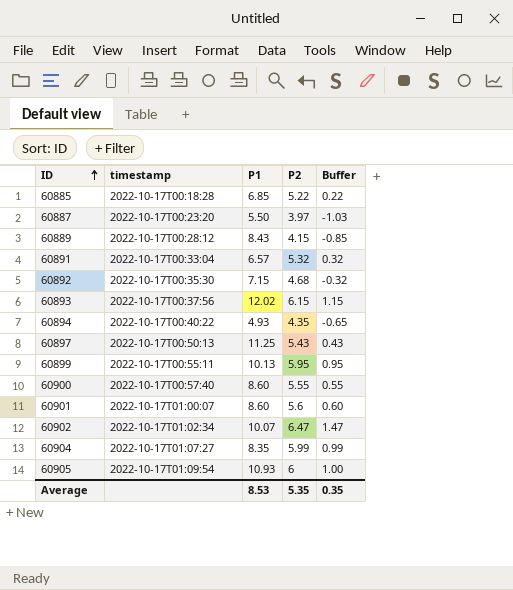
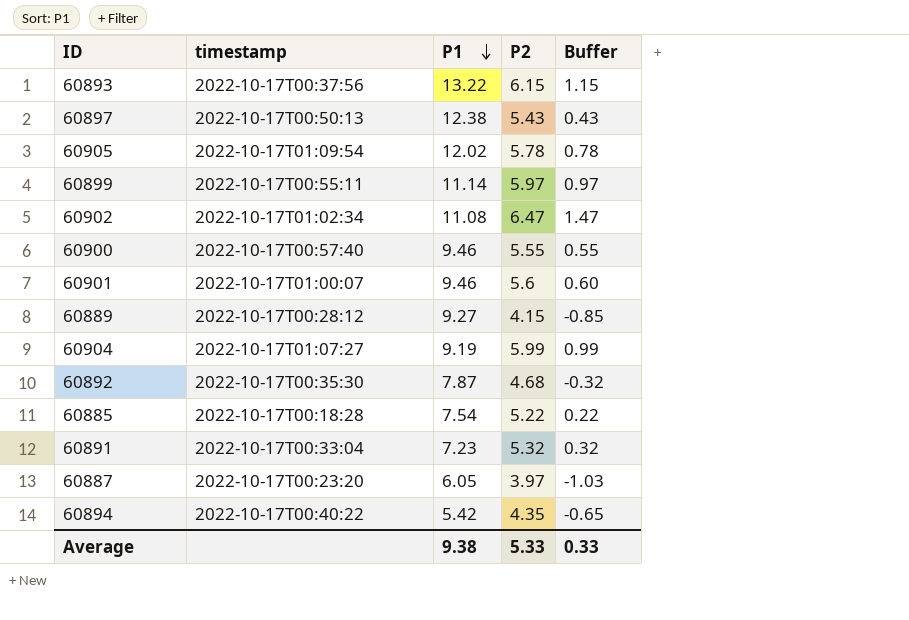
row order: ID ascending -> P1 descending
60893 | P1: 12.02 -> 13.22
60897 | P1: 11.25 -> 12.38
60905 | P1: 10.93 -> 12.02
60905 | P2: 6 -> 5.78
60905 | Buffer: 1.00 -> 0.78
60899 | P1: 10.13 -> 11.14
60899 | P2: 5.95 -> 5.97
60899 | Buffer: 0.95 -> 0.97
60902 | P1: 10.07 -> 11.08
60900 | P1: 8.60 -> 9.46
60901 | P1: 8.60 -> 9.46
60889 | P1: 8.43 -> 9.27
60904 | P1: 8.35 -> 9.19
60892 | P1: 7.15 -> 7.87
60885 | P1: 6.85 -> 7.54
60891 | P1: 6.57 -> 7.23
60887 | P1: 5.50 -> 6.05
60894 | P1: 4.93 -> 5.42
Average | P1: 8.53 -> 9.38
Average | P2: 5.35 -> 5.33
Average | Buffer: 0.35 -> 0.33

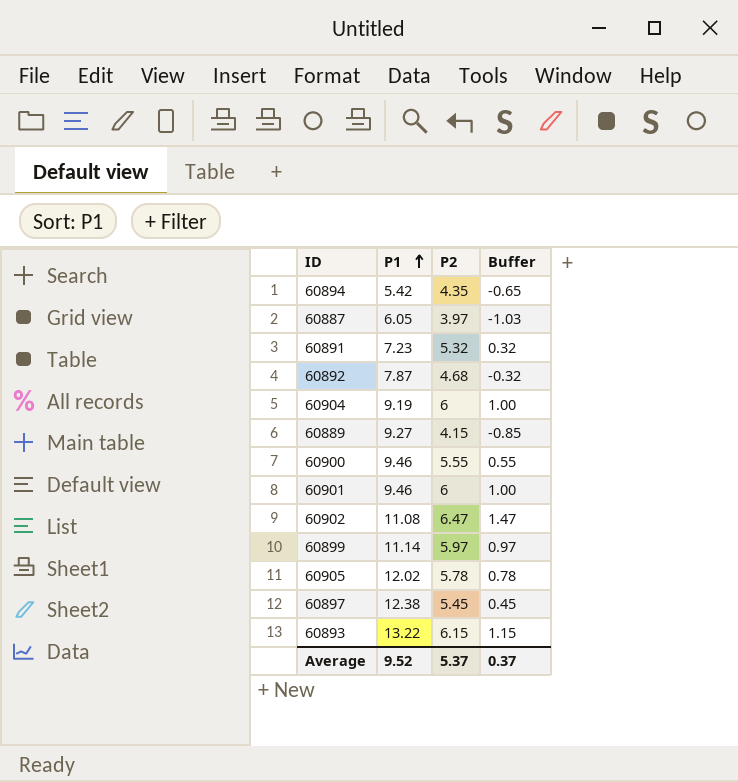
row order: P1 descending -> P1 ascending
column timestamp | position: 2 -> none
row 60885: 2022-10-17T00:18:28 | 7.54 | 5.22 | 0.22 -> none
60904 | P2: 5.99 -> 6
60904 | Buffer: 0.99 -> 1.00
60901 | P2: 5.6 -> 6
60901 | Buffer: 0.60 -> 1.00
60897 | P2: 5.43 -> 5.45
60897 | Buffer: 0.43 -> 0.45
Average | P1: 9.38 -> 9.52
Average | P2: 5.33 -> 5.37
Average | Buffer: 0.33 -> 0.37

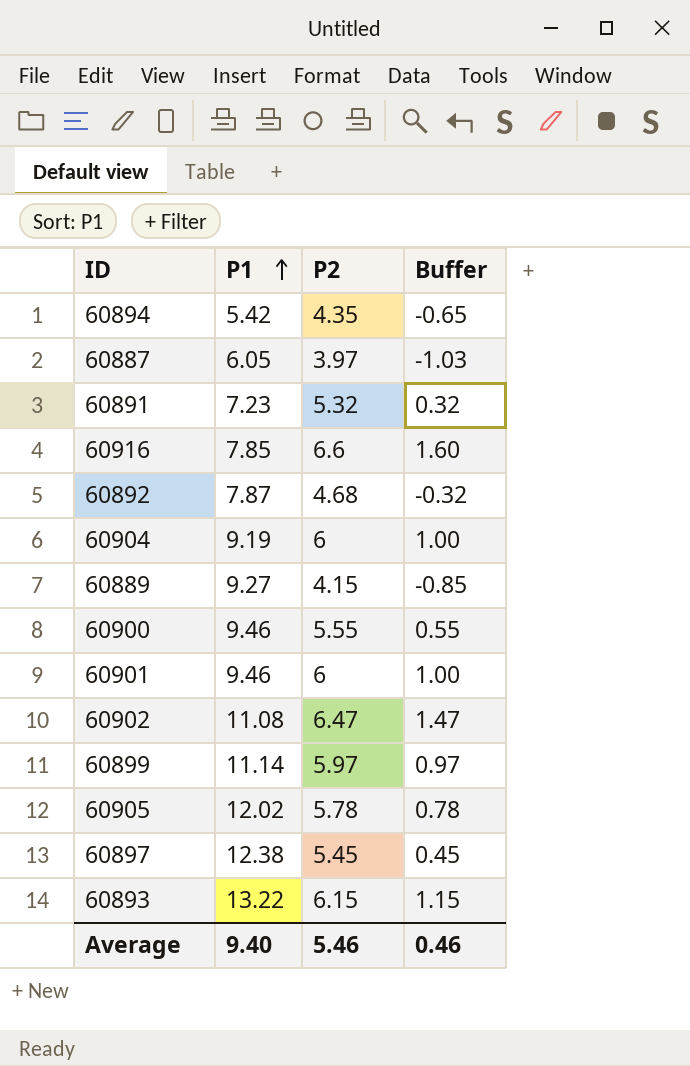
row 60916: none -> 7.85 | 6.6 | 1.60
Average | P1: 9.52 -> 9.40
Average | P2: 5.37 -> 5.46
Average | Buffer: 0.37 -> 0.46

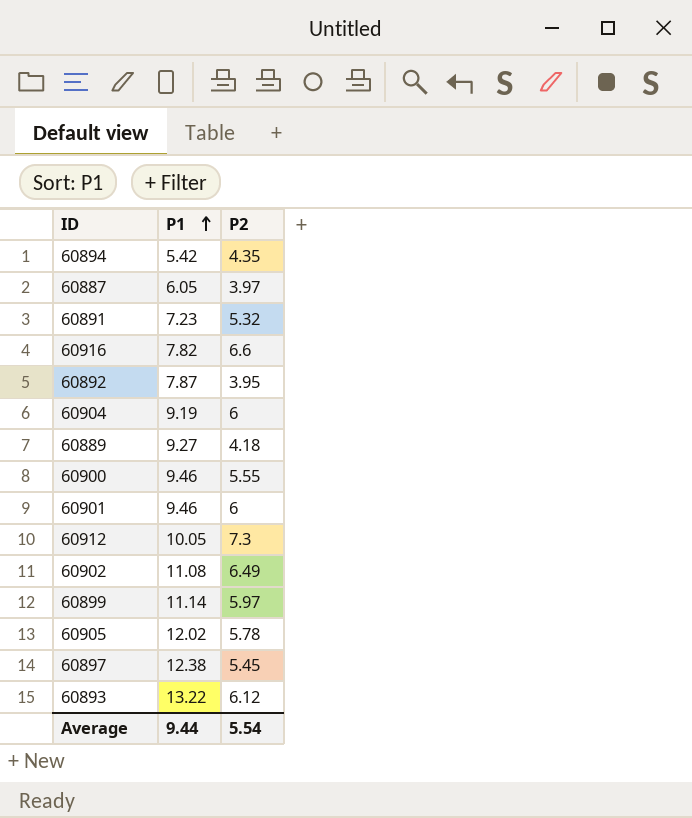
column Buffer | formula: [P2] - 5 -> none
60916 | P1: 7.85 -> 7.82
60892 | P2: 4.68 -> 3.95
60889 | P2: 4.15 -> 4.18
row 60912: none -> 10.05 | 7.3
60902 | P2: 6.47 -> 6.49
60893 | P2: 6.15 -> 6.12
Average | P1: 9.40 -> 9.44
Average | P2: 5.46 -> 5.54

